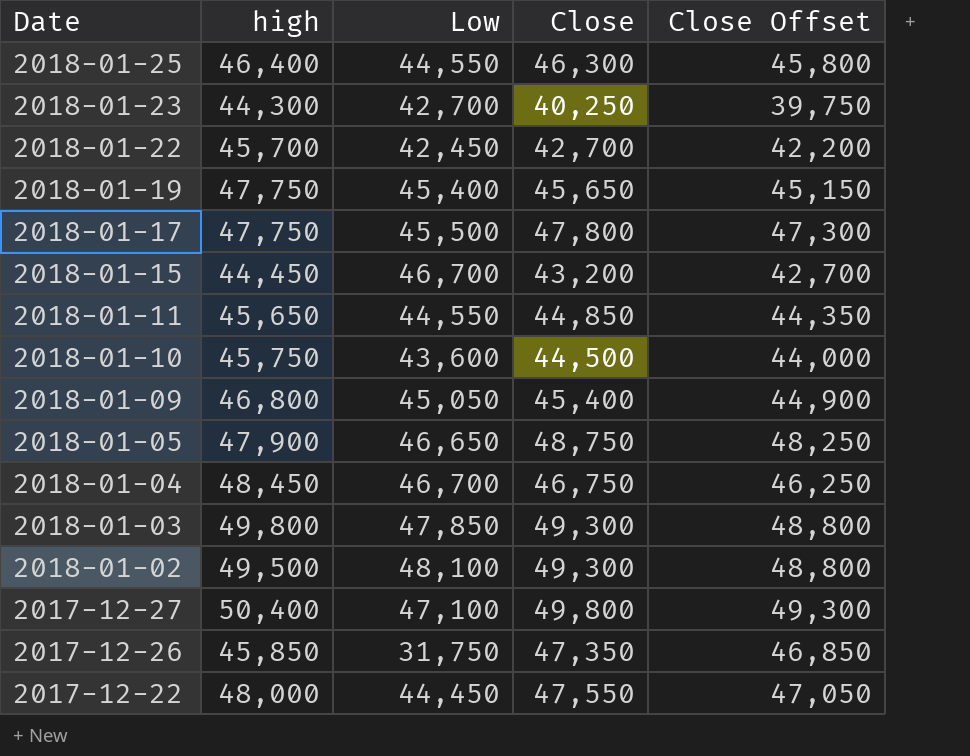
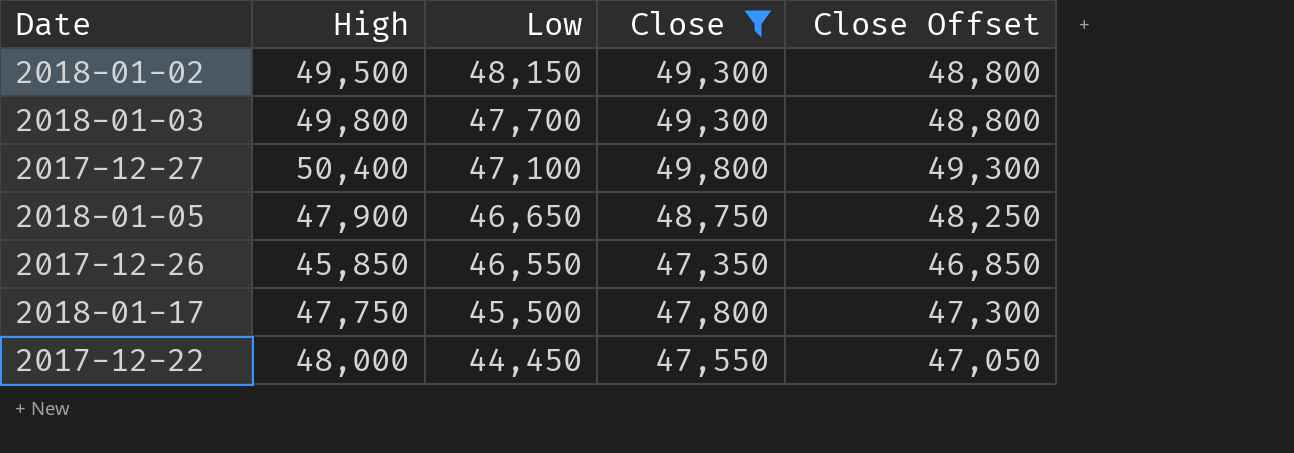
filter: none -> Close >= 47,350
row order: Date descending -> Low descending
column name: high -> High
2018-01-02 | Low: 48,100 -> 48,150
2018-01-03 | Low: 47,850 -> 47,700
2017-12-26 | Low: 31,750 -> 46,550

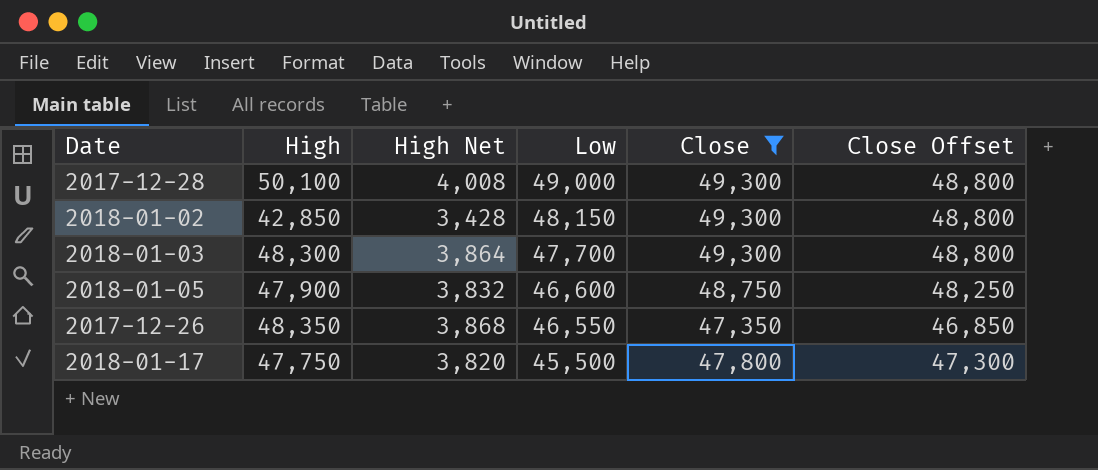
column High Net | formula: none -> [High] * 0.08
row 2017-12-27: 50,400 | 47,100 | 49,800 | 49,300 -> none
row 2017-12-22: 48,000 | 44,450 | 47,550 | 47,050 -> none
row 2017-12-28: none -> 50,100 | 4,008 | 49,000 | 49,300 | 48,800
2018-01-02 | High: 49,500 -> 42,850
2018-01-03 | High: 49,800 -> 48,300
2018-01-05 | Low: 46,650 -> 46,600
2017-12-26 | High: 45,850 -> 48,350

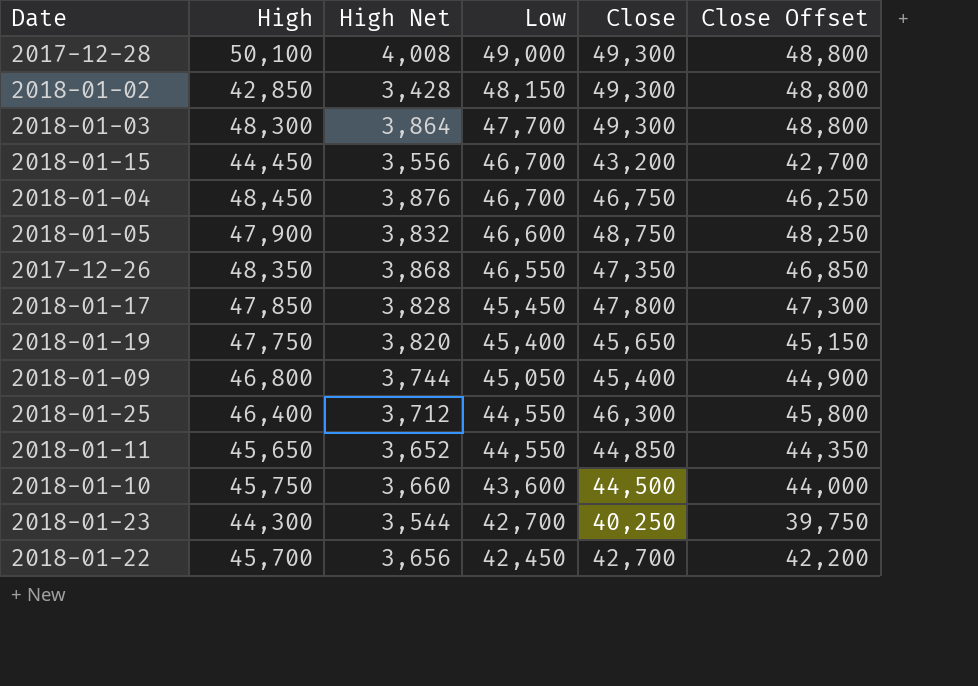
filter: Close >= 47,350 -> none
2018-01-17 | High: 47,750 -> 47,850
2018-01-17 | High Net: 3,820 -> 3,828
2018-01-17 | Low: 45,500 -> 45,450

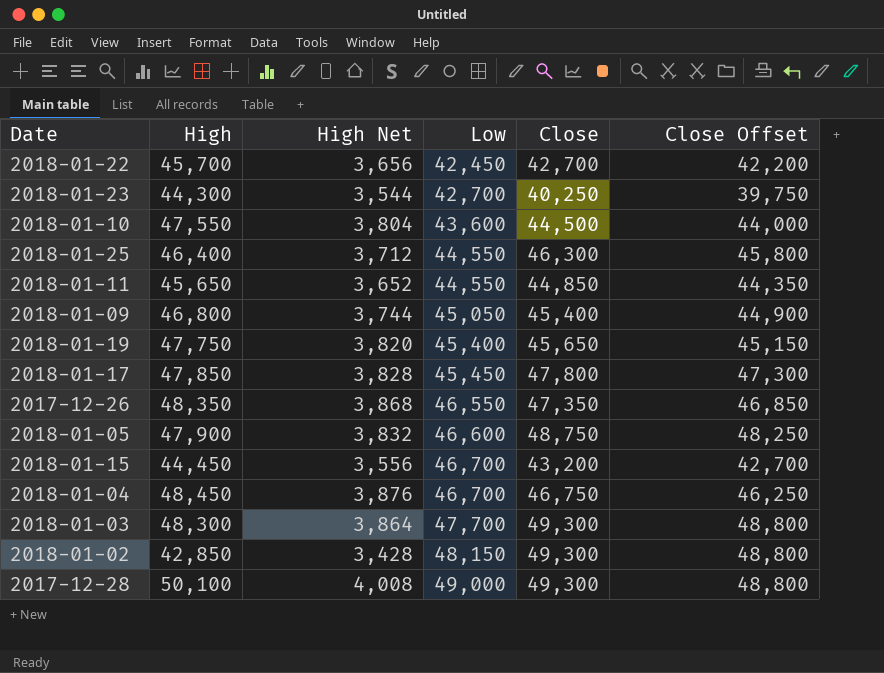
row order: Low descending -> Low ascending
2018-01-10 | High: 45,750 -> 47,550
2018-01-10 | High Net: 3,660 -> 3,804

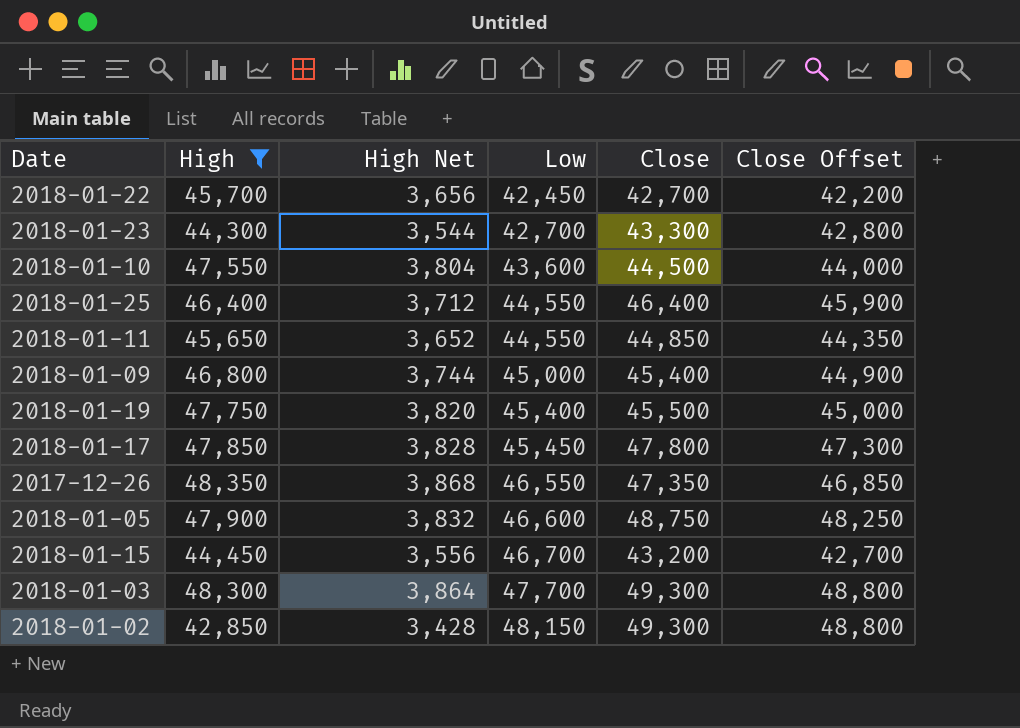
filter: none -> High <= 48,350
2018-01-23 | Close: 40,250 -> 43,300
2018-01-23 | Close Offset: 39,750 -> 42,800
2018-01-25 | Close: 46,300 -> 46,400
2018-01-25 | Close Offset: 45,800 -> 45,900
2018-01-09 | Low: 45,050 -> 45,000
2018-01-19 | Close: 45,650 -> 45,500
2018-01-19 | Close Offset: 45,150 -> 45,000

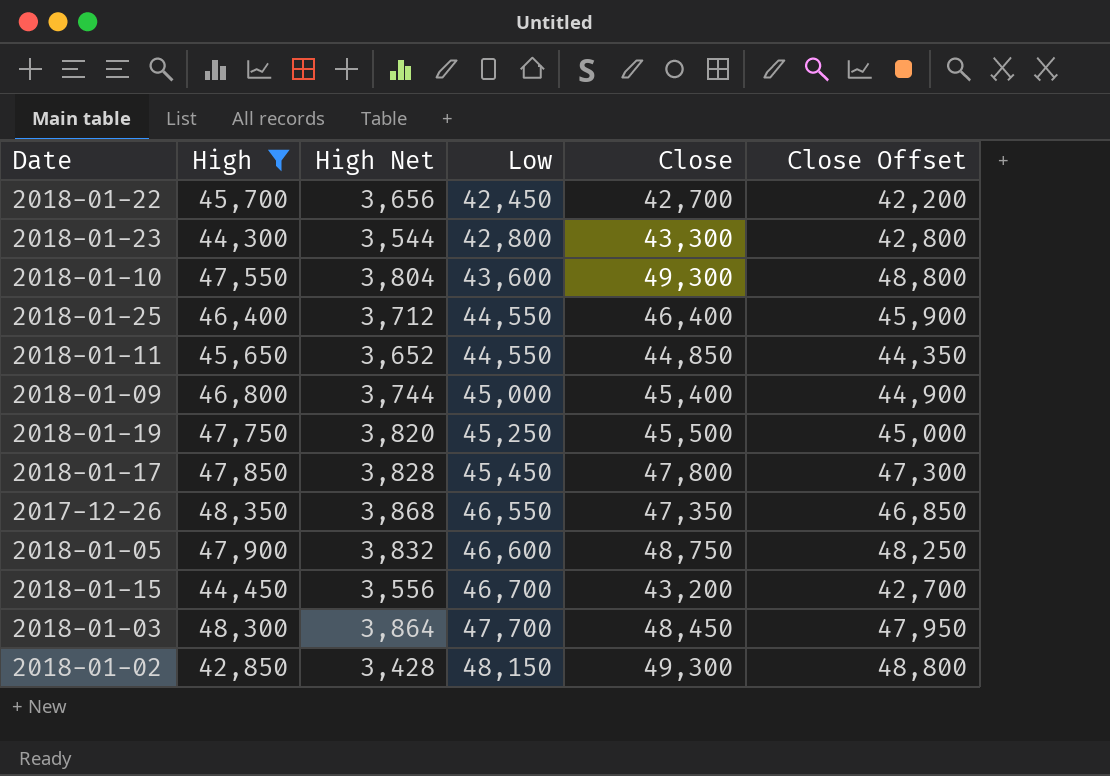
2018-01-23 | Low: 42,700 -> 42,800
2018-01-10 | Close: 44,500 -> 49,300
2018-01-10 | Close Offset: 44,000 -> 48,800
2018-01-19 | Low: 45,400 -> 45,250
2018-01-03 | Close: 49,300 -> 48,450
2018-01-03 | Close Offset: 48,800 -> 47,950

